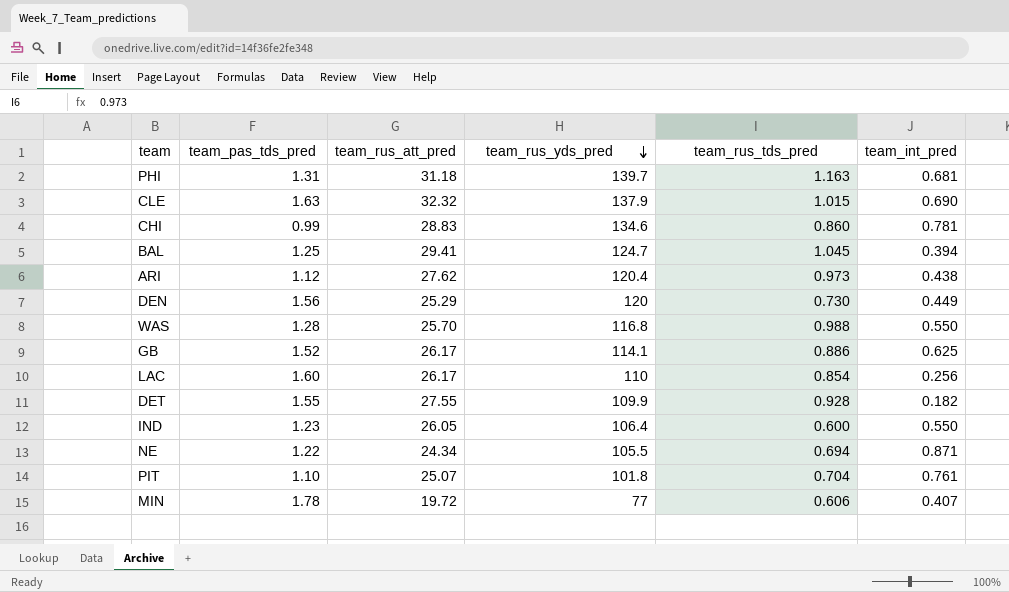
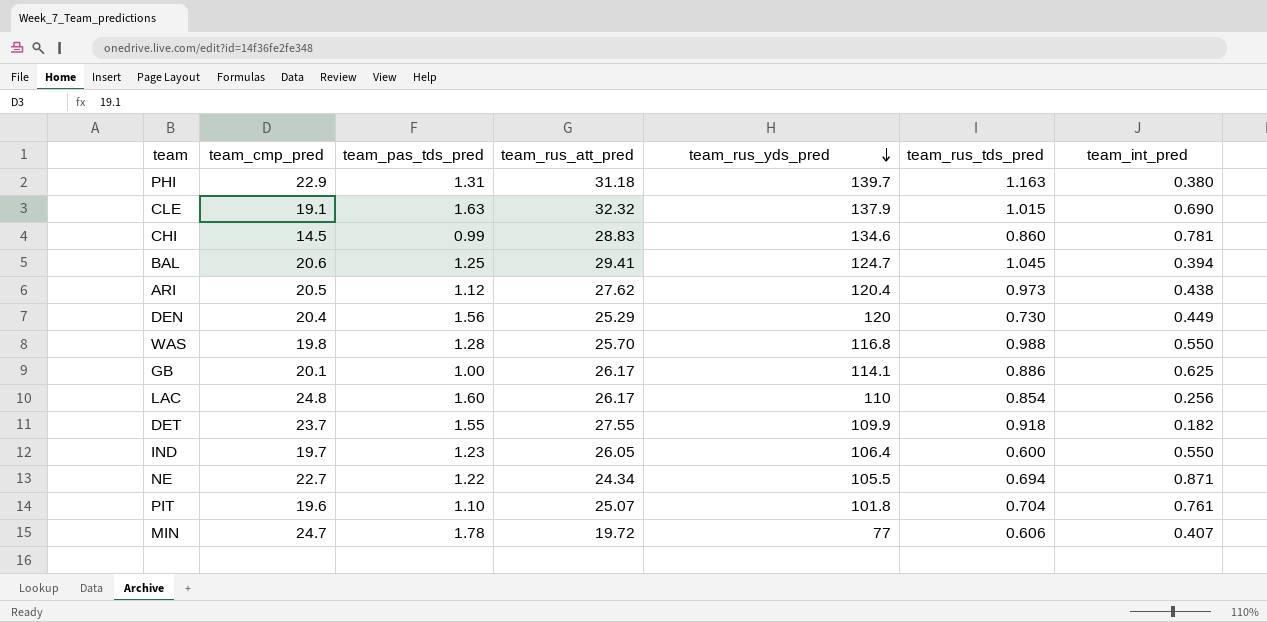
column team_cmp_pred | position: none -> 2
PHI | team_int_pred: 0.681 -> 0.380
GB | team_pas_tds_pred: 1.52 -> 1.00
DET | team_rus_tds_pred: 0.928 -> 0.918

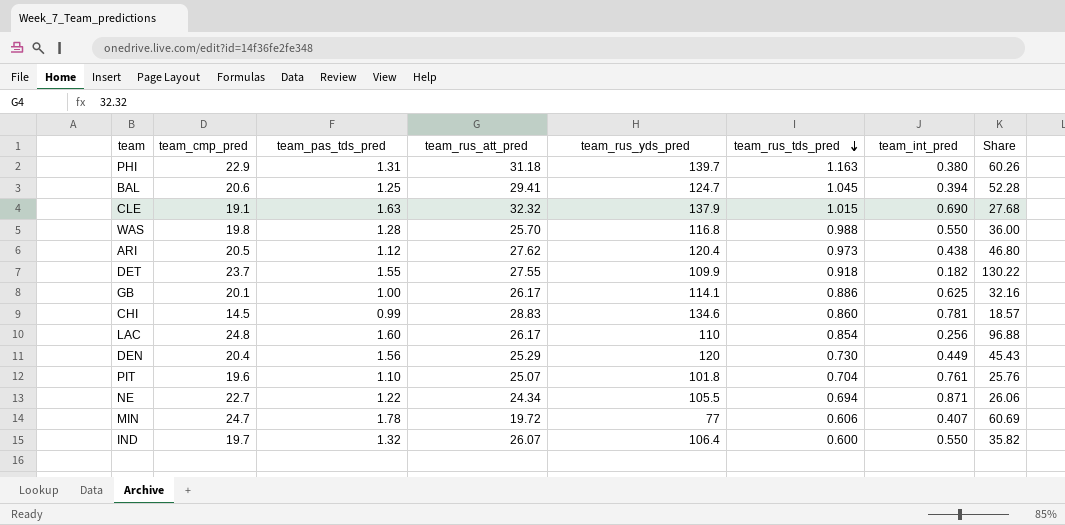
row order: team_rus_yds_pred descending -> team_rus_tds_pred descending
column Share | formula: none -> [team_cmp_pred] / [team_int_pred]
IND | team_pas_tds_pred: 1.23 -> 1.32
IND | team_rus_att_pred: 26.05 -> 26.07

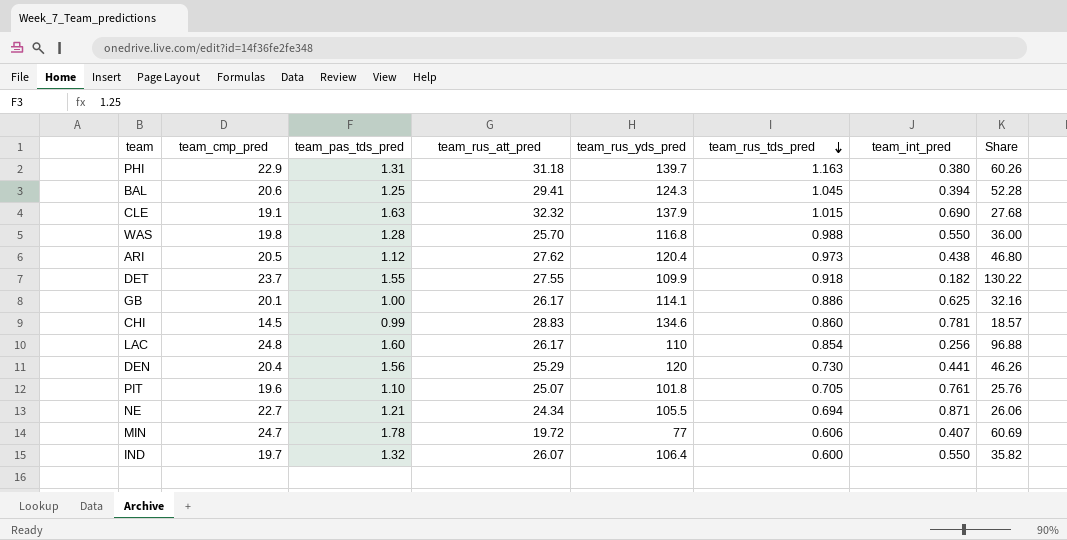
BAL | team_rus_yds_pred: 124.7 -> 124.3
DEN | team_int_pred: 0.449 -> 0.441
DEN | Share: 45.43 -> 46.26
PIT | team_rus_tds_pred: 0.704 -> 0.705
NE | team_pas_tds_pred: 1.22 -> 1.21

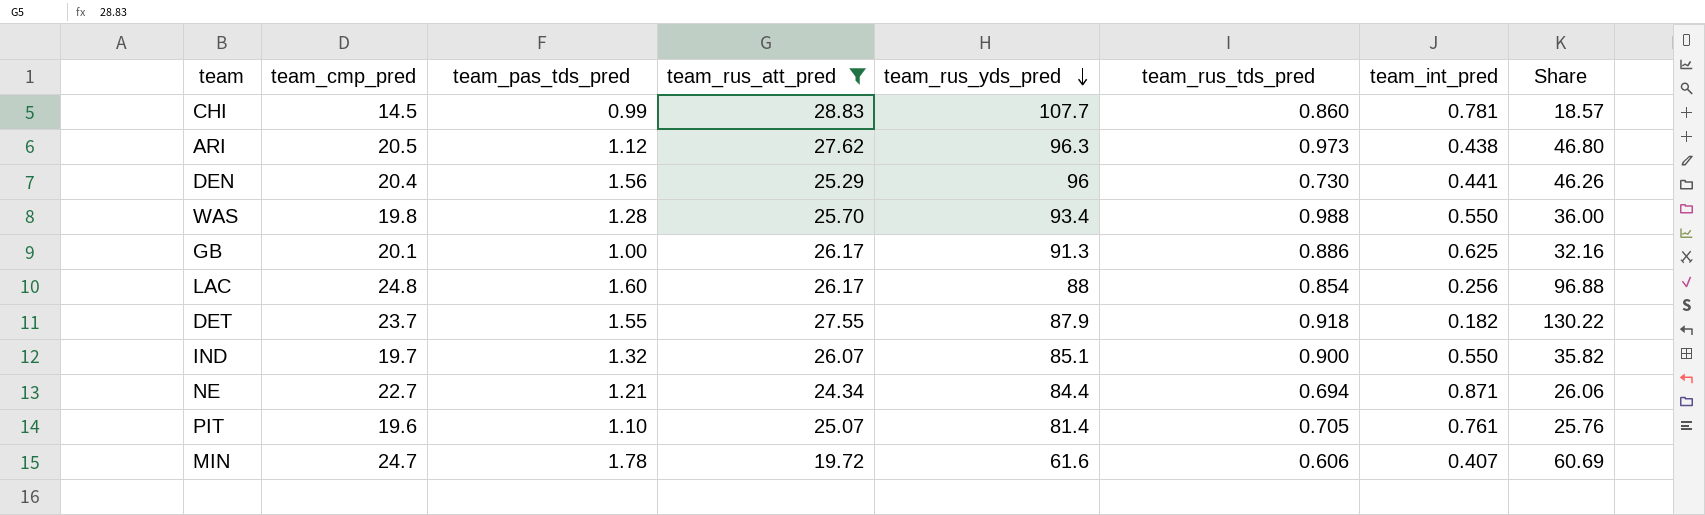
filter: none -> team_rus_att_pred <= 28.83
row order: team_rus_tds_pred descending -> team_rus_yds_pred descending
CHI | team_rus_yds_pred: 134.6 -> 107.7
ARI | team_rus_yds_pred: 120.4 -> 96.3
DEN | team_rus_yds_pred: 120 -> 96
WAS | team_rus_yds_pred: 116.8 -> 93.4
GB | team_rus_yds_pred: 114.1 -> 91.3
LAC | team_rus_yds_pred: 110 -> 88
DET | team_rus_yds_pred: 109.9 -> 87.9
IND | team_rus_yds_pred: 106.4 -> 85.1
IND | team_rus_tds_pred: 0.600 -> 0.900
NE | team_rus_yds_pred: 105.5 -> 84.4
PIT | team_rus_yds_pred: 101.8 -> 81.4
MIN | team_rus_yds_pred: 77 -> 61.6

